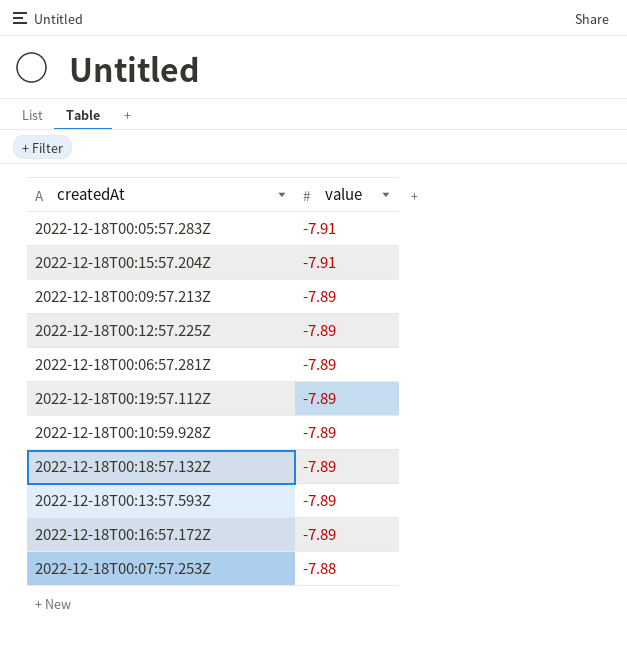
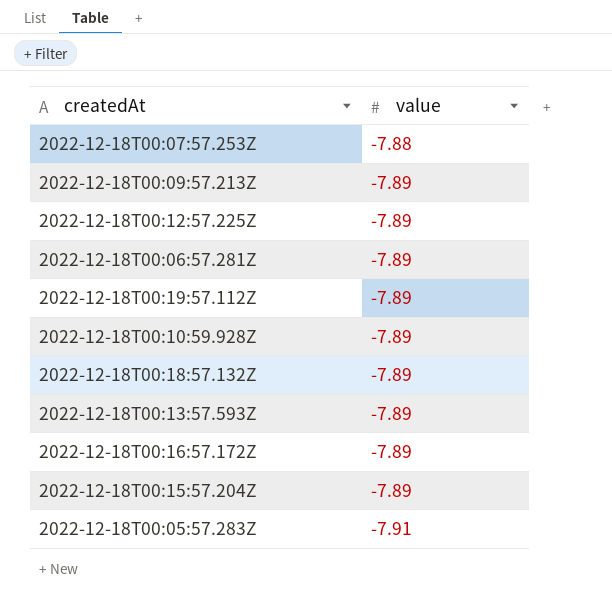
row order: value ascending -> value descending
2022-12-18T00:15:57.204Z | value: -7.91 -> -7.89

